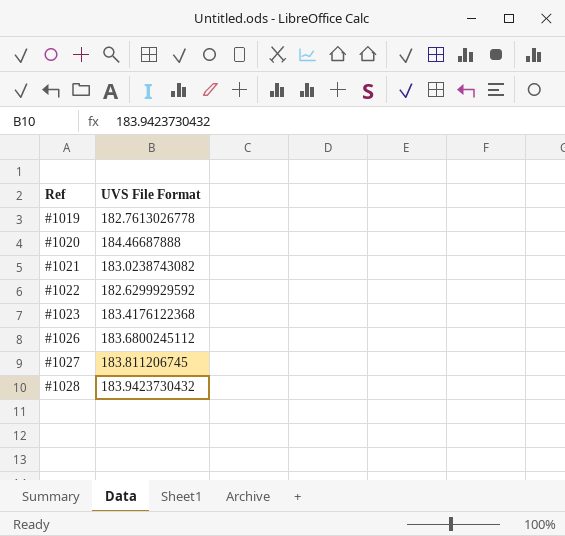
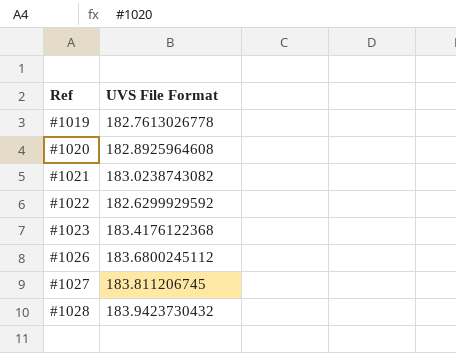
#1020 | UVS File Format: 184.46687888 -> 182.8925964608

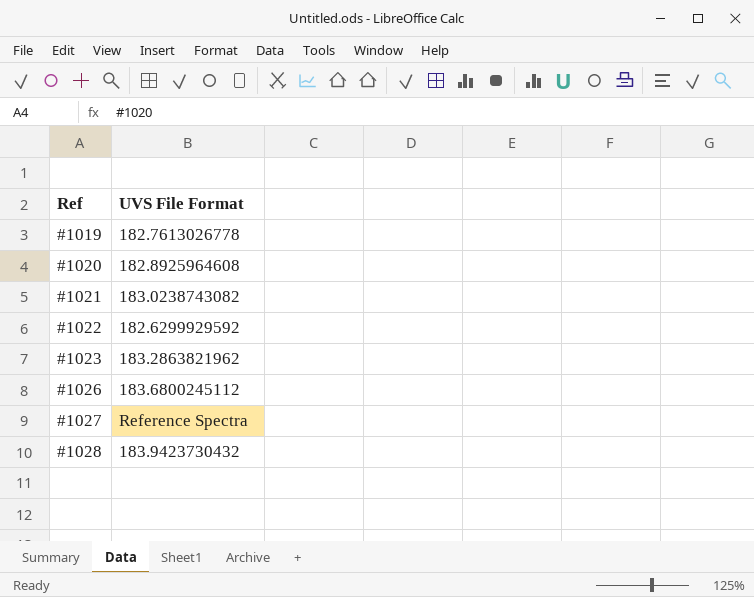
#1023 | UVS File Format: 183.4176122368 -> 183.2863821962
#1027 | UVS File Format: 183.811206745 -> Reference Spectra

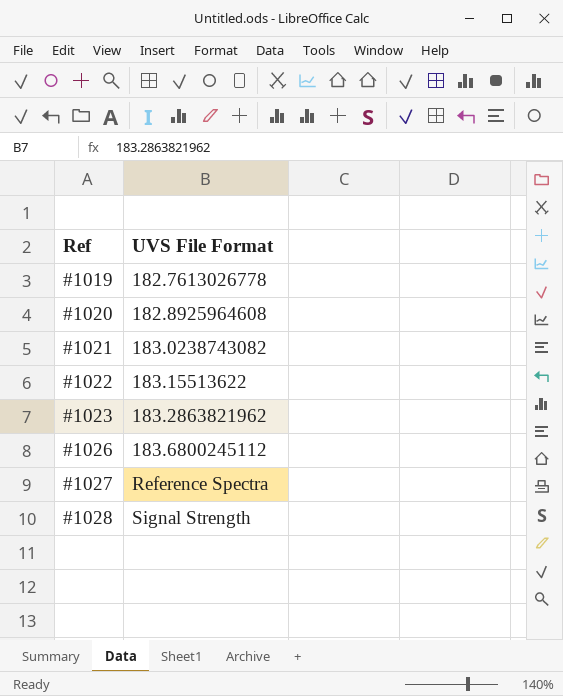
#1022 | UVS File Format: 182.6299929592 -> 183.15513622
#1028 | UVS File Format: 183.9423730432 -> Signal Strength

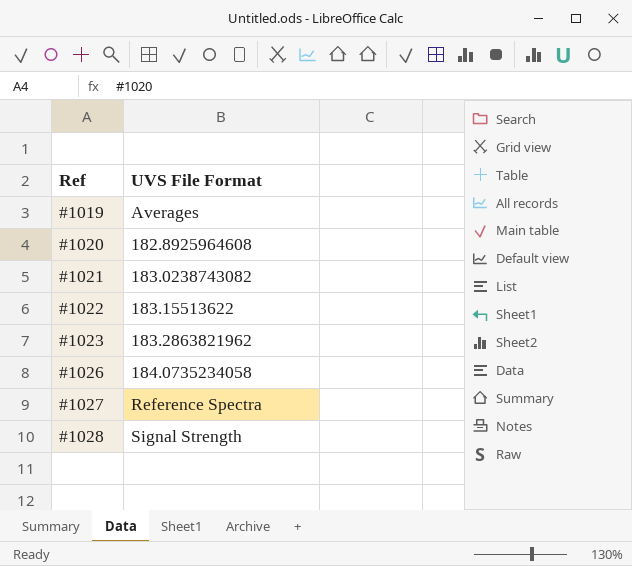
#1019 | UVS File Format: 182.7613026778 -> Averages
#1026 | UVS File Format: 183.6800245112 -> 184.0735234058

